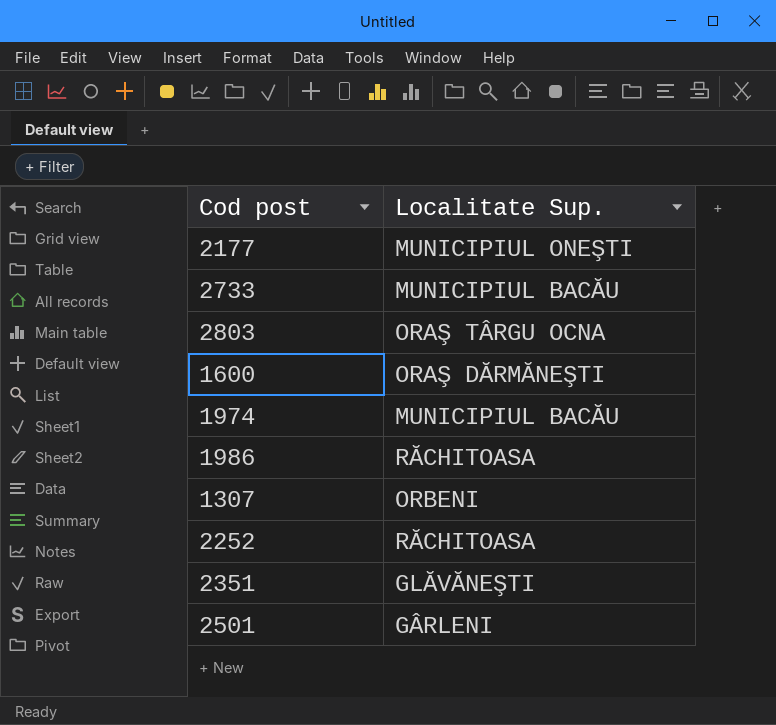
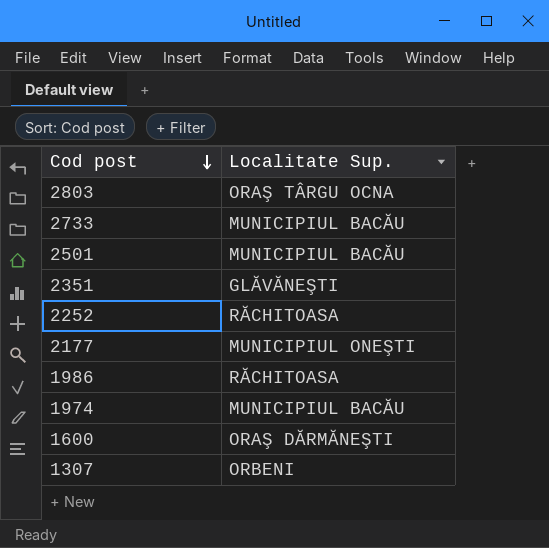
row order: none -> Cod post descending
2501 | Localitate Sup.: GÂRLENI -> MUNICIPIUL BACĂU

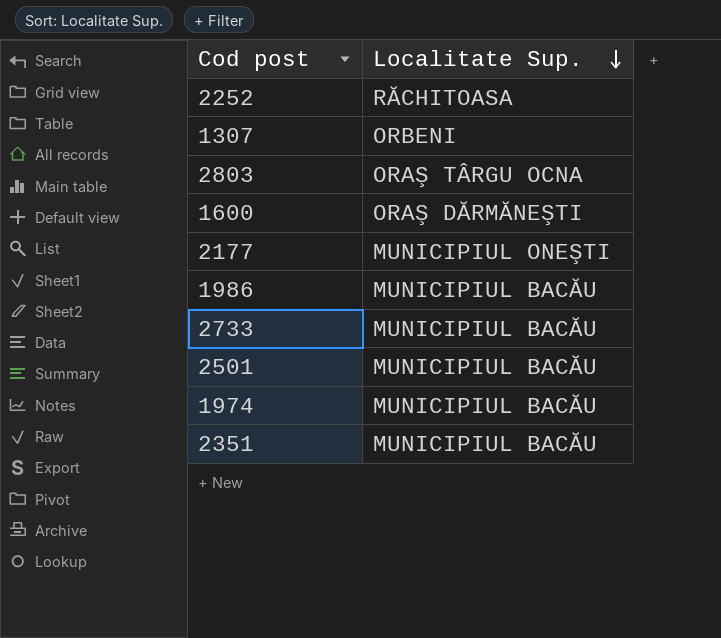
row order: Cod post descending -> Localitate Sup. descending
1986 | Localitate Sup.: RĂCHITOASA -> MUNICIPIUL BACĂU
2351 | Localitate Sup.: GLĂVĂNEŞTI -> MUNICIPIUL BACĂU

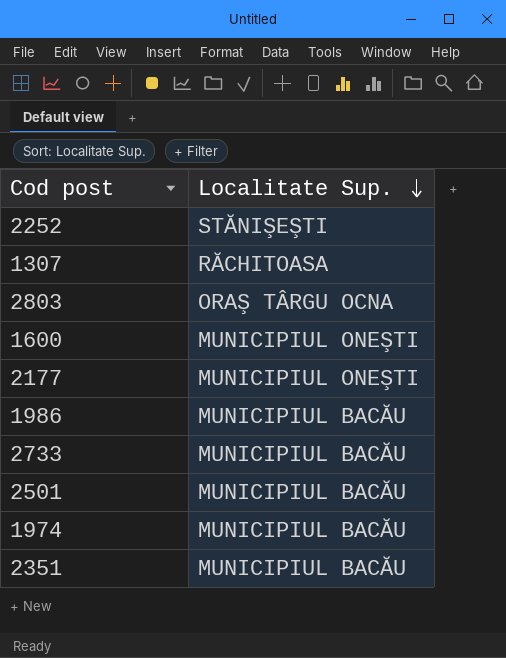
2252 | Localitate Sup.: RĂCHITOASA -> STĂNIŞEŞTI
1307 | Localitate Sup.: ORBENI -> RĂCHITOASA
1600 | Localitate Sup.: ORAŞ DĂRMĂNEŞTI -> MUNICIPIUL ONEŞTI

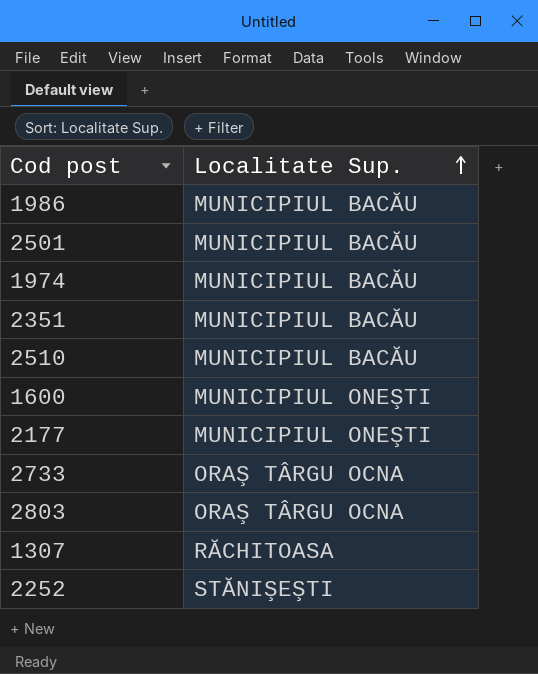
row order: Localitate Sup. descending -> Localitate Sup. ascending
row 2510: none -> MUNICIPIUL BACĂU
2733 | Localitate Sup.: MUNICIPIUL BACĂU -> ORAŞ TÂRGU OCNA

